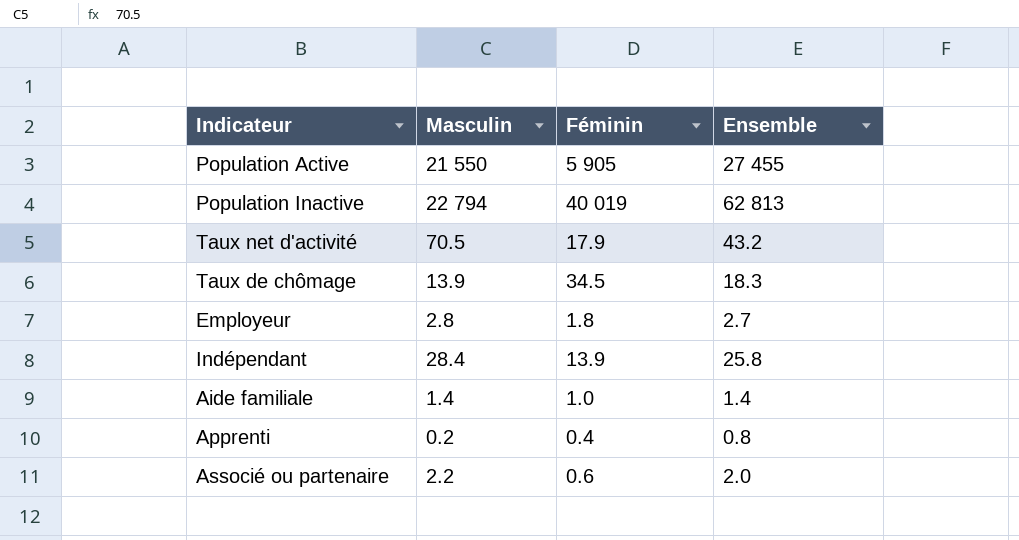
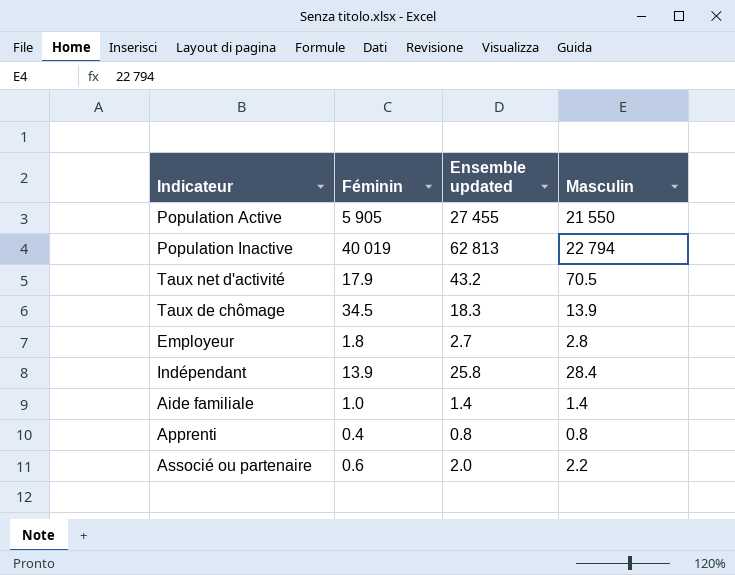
column name: Ensemble -> Ensemble updated
column Masculin | position: 2 -> 4
Apprenti | Masculin: 0.2 -> 0.8

